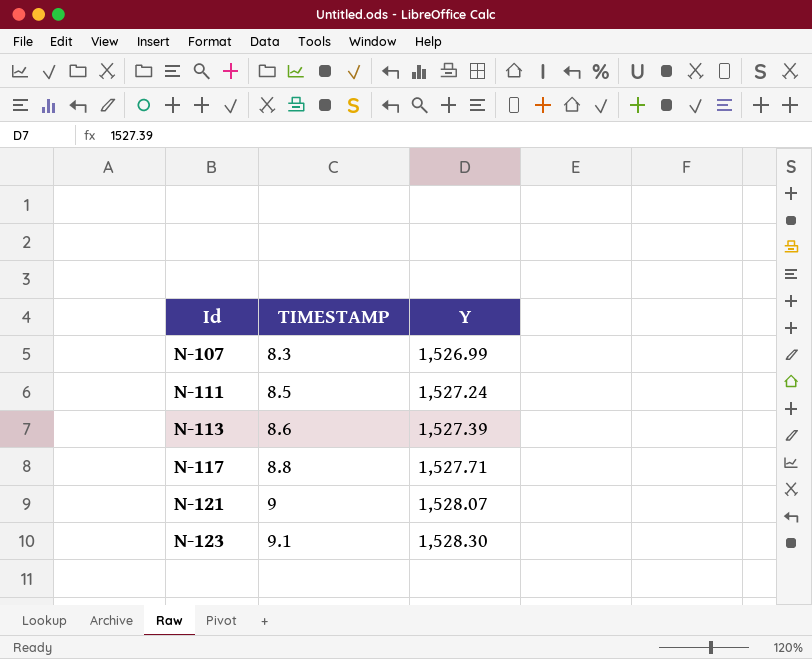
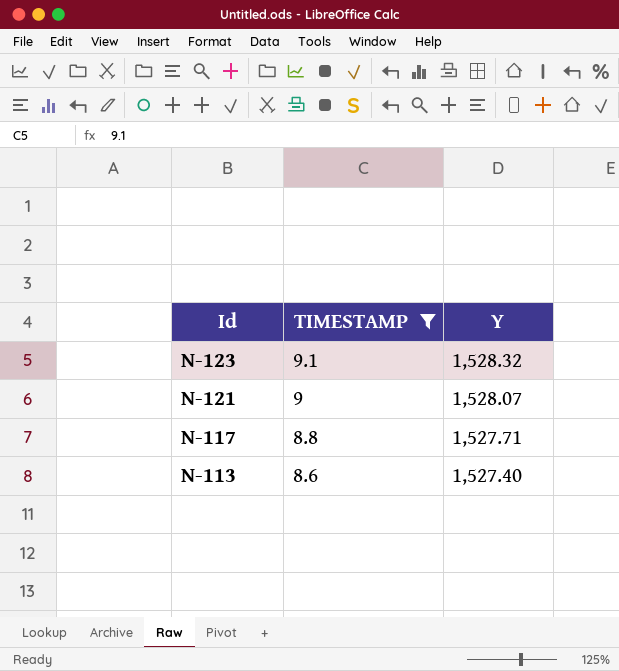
filter: none -> TIMESTAMP >= 8.6
row order: Id ascending -> Id descending
N-123 | Y: 1,528.30 -> 1,528.32
N-113 | Y: 1,527.39 -> 1,527.40

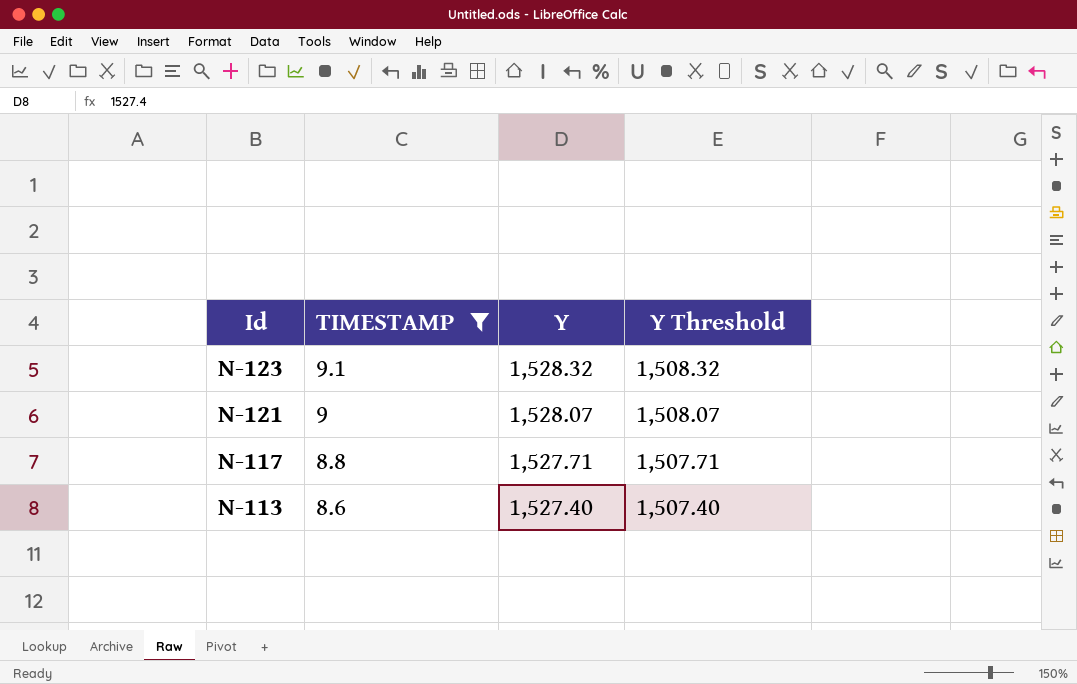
column Y Threshold | formula: none -> [Y] - 20

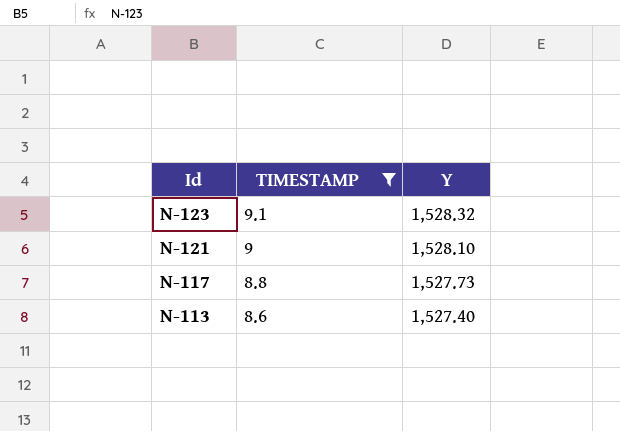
column Y Threshold | formula: [Y] - 20 -> none
N-121 | Y: 1,528.07 -> 1,528.10
N-117 | Y: 1,527.71 -> 1,527.73

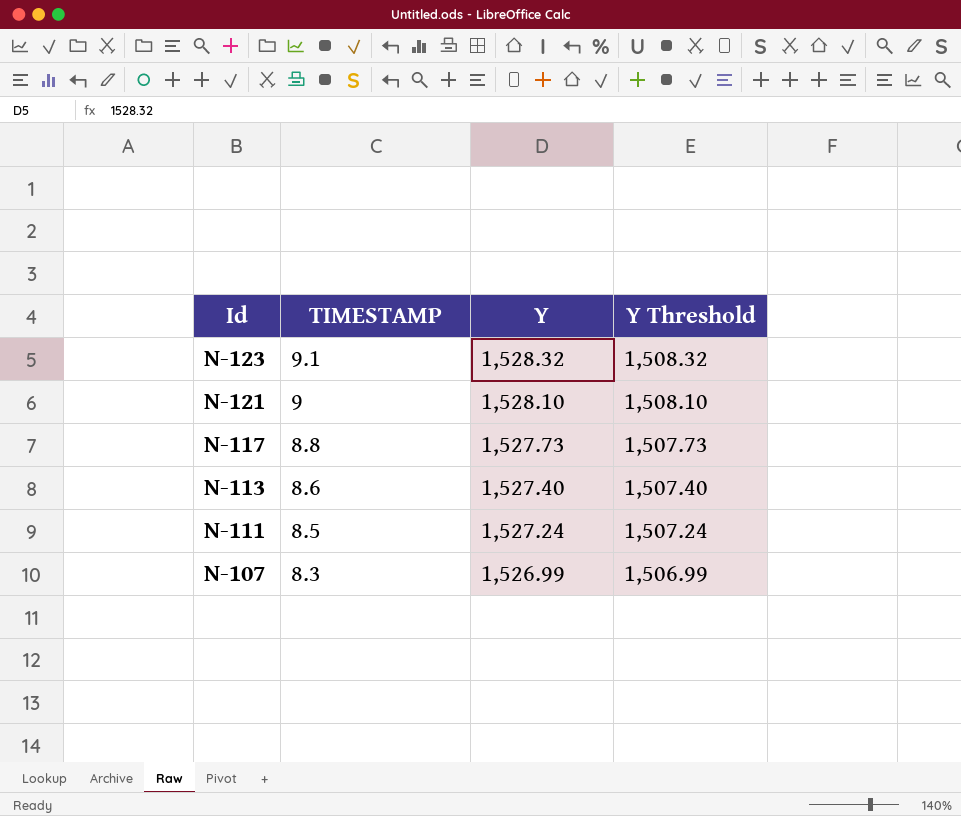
filter: TIMESTAMP >= 8.6 -> none
column Y Threshold | formula: none -> [Y] - 20

